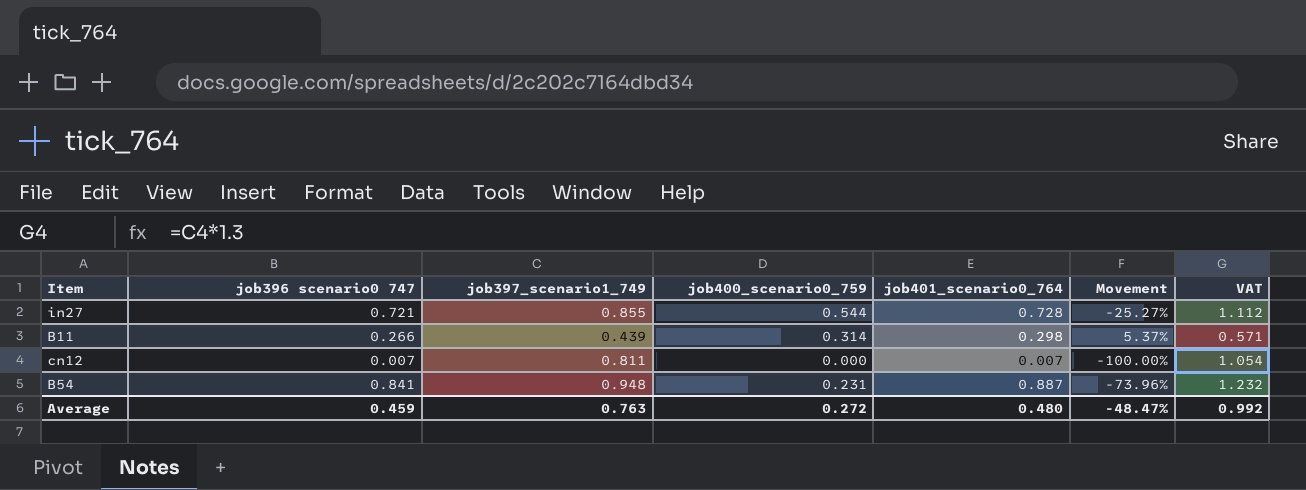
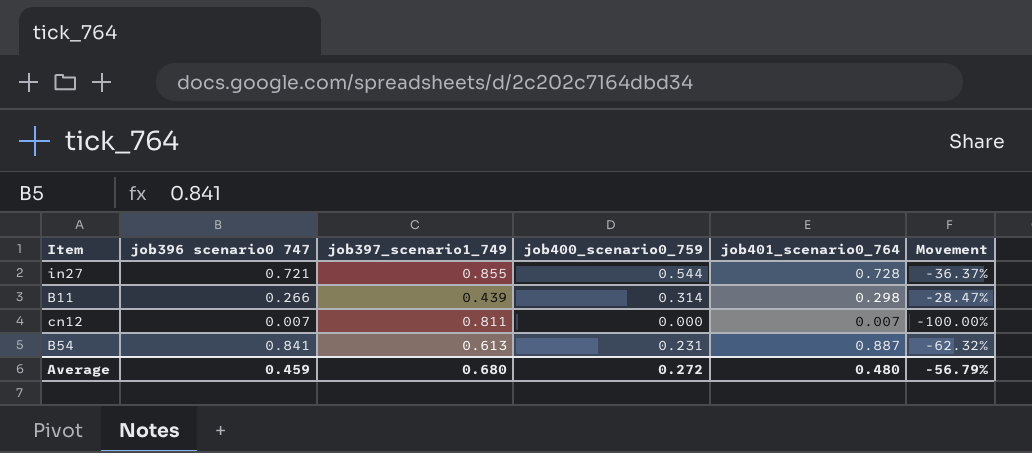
column VAT | formula: [job397_scenario1_749] * 1.3 -> none
column Movement | formula: ([job400_scenario0_759] - [job401_scenario0_764]) / [job401_scenario0_764] -> ([job400_scenario0_759] - [job397_scenario1_749]) / [job397_scenario1_749]
B54 | job397_scenario1_749: 0.948 -> 0.613
Average | job397_scenario1_749: 0.763 -> 0.680
Average | Movement: -48.47% -> -56.79%

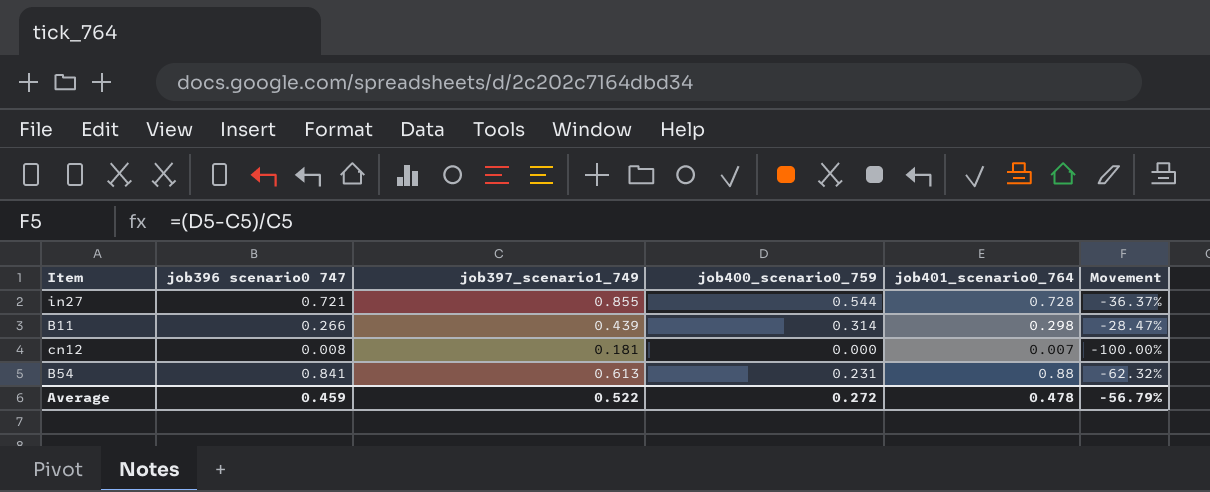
cn12 | job396 scenario0 747: 0.007 -> 0.008
cn12 | job397_scenario1_749: 0.811 -> 0.181
B54 | job401_scenario0_764: 0.887 -> 0.88
Average | job397_scenario1_749: 0.680 -> 0.522
Average | job401_scenario0_764: 0.480 -> 0.478

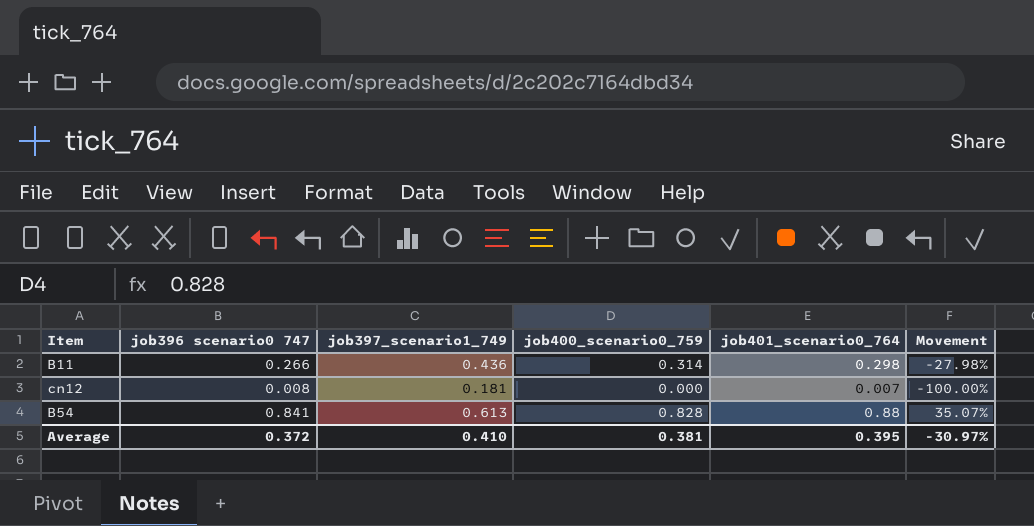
row in27: 0.721 | 0.855 | 0.544 | 0.728 | -36.37% -> none
B11 | job397_scenario1_749: 0.439 -> 0.436
B11 | Movement: -28.47% -> -27.98%
B54 | job400_scenario0_759: 0.231 -> 0.828
B54 | Movement: -62.32% -> 35.07%
Average | job396 scenario0 747: 0.459 -> 0.372
Average | job397_scenario1_749: 0.522 -> 0.410
Average | job400_scenario0_759: 0.272 -> 0.381
Average | job401_scenario0_764: 0.478 -> 0.395
Average | Movement: -56.79% -> -30.97%

